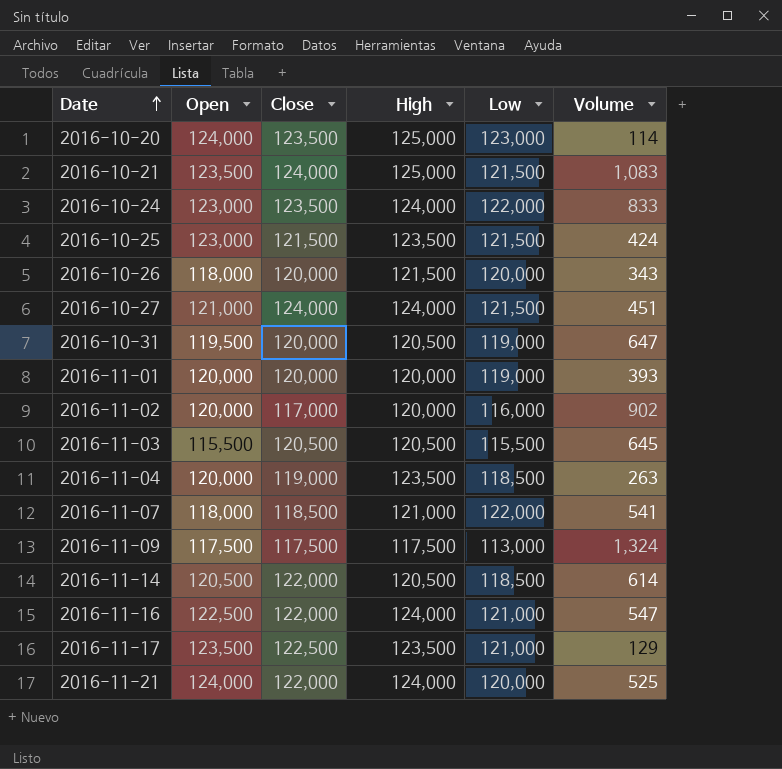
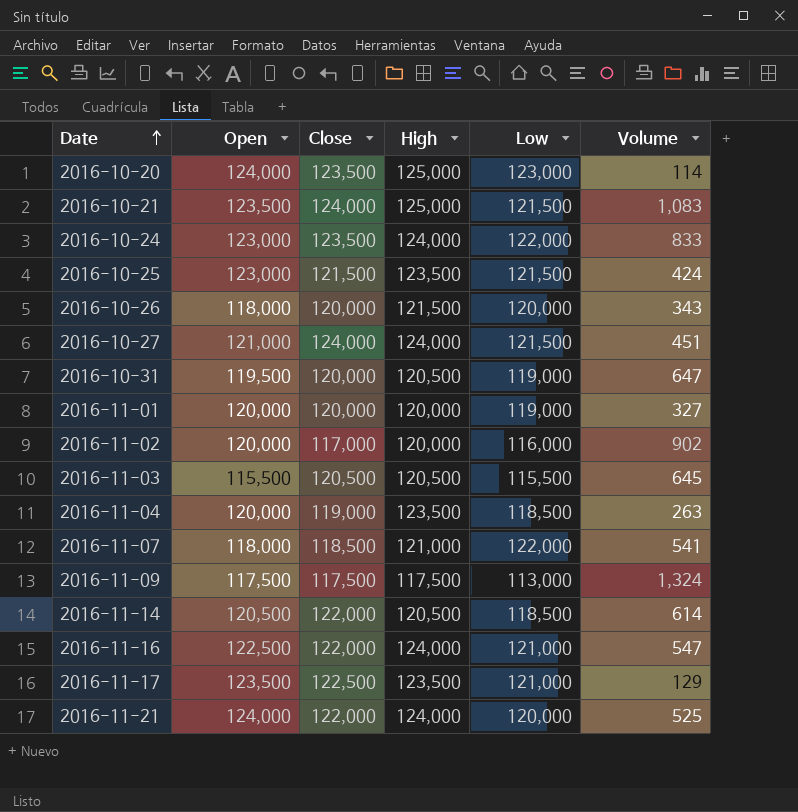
2016-11-01 | Volume: 393 -> 327

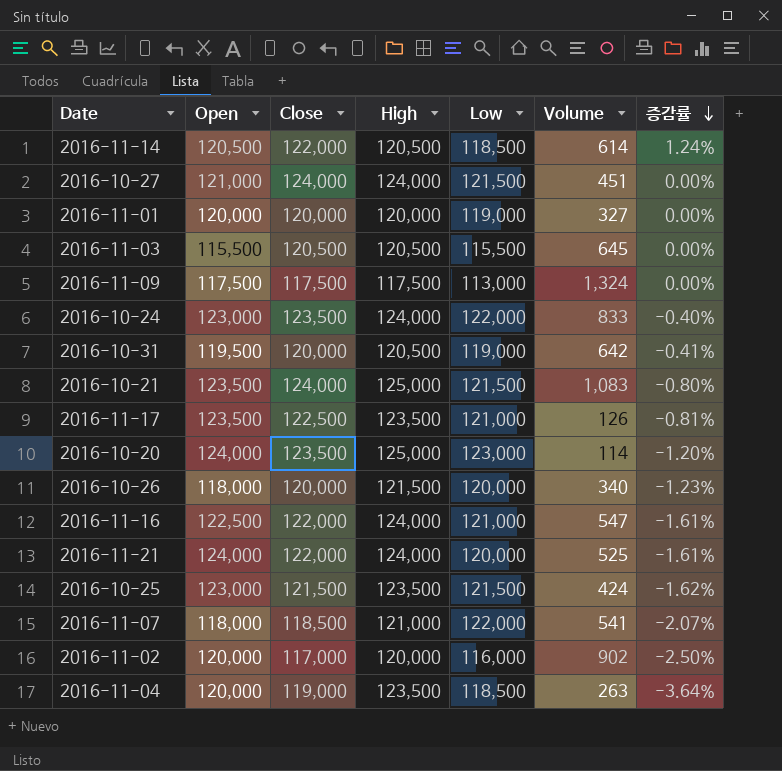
row order: Date ascending -> 증감률 descending
column 증감률 | formula: none -> ([Close] - [High]) / [High]
2016-10-31 | Volume: 647 -> 642
2016-11-17 | Volume: 129 -> 126
2016-10-26 | Volume: 343 -> 340

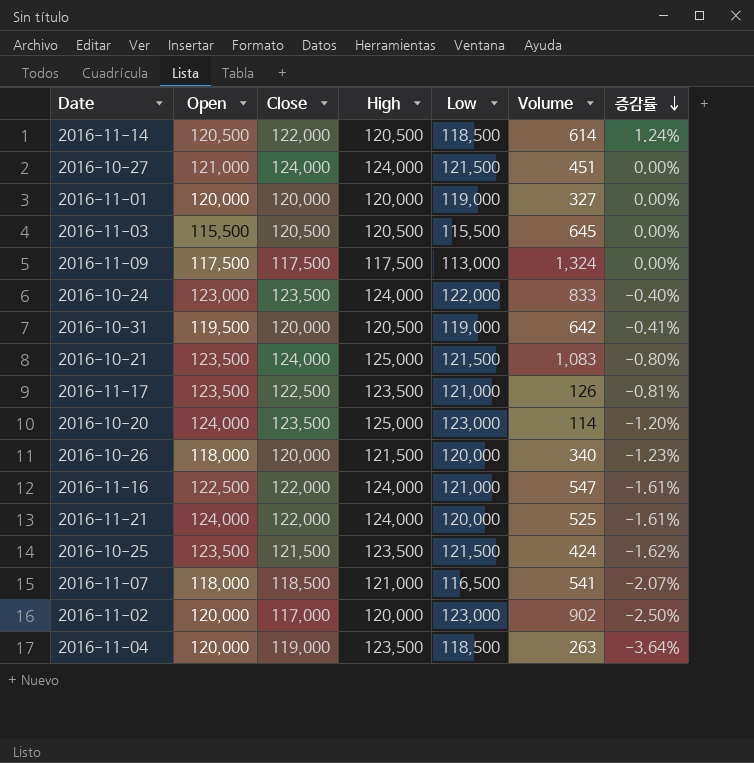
2016-10-25 | Open: 123,000 -> 123,500
2016-11-07 | Low: 122,000 -> 116,500
2016-11-02 | Low: 116,000 -> 123,000

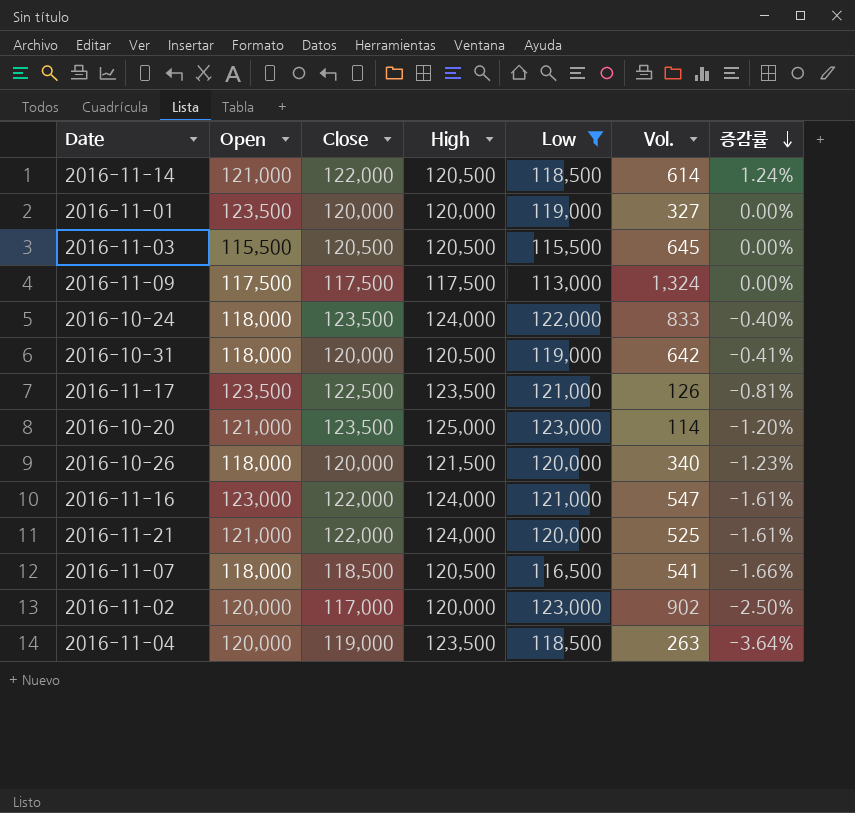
filter: none -> Low != 121,500
column name: Volume -> Vol.
2016-11-14 | Open: 120,500 -> 121,000
2016-11-01 | Open: 120,000 -> 123,500
2016-10-24 | Open: 123,000 -> 118,000
2016-10-31 | Open: 119,500 -> 118,000
2016-10-20 | Open: 124,000 -> 121,000
2016-11-16 | Open: 122,500 -> 123,000
2016-11-21 | Open: 124,000 -> 121,000
2016-11-07 | High: 121,000 -> 120,500
2016-11-07 | 증감률: -2.07% -> -1.66%

